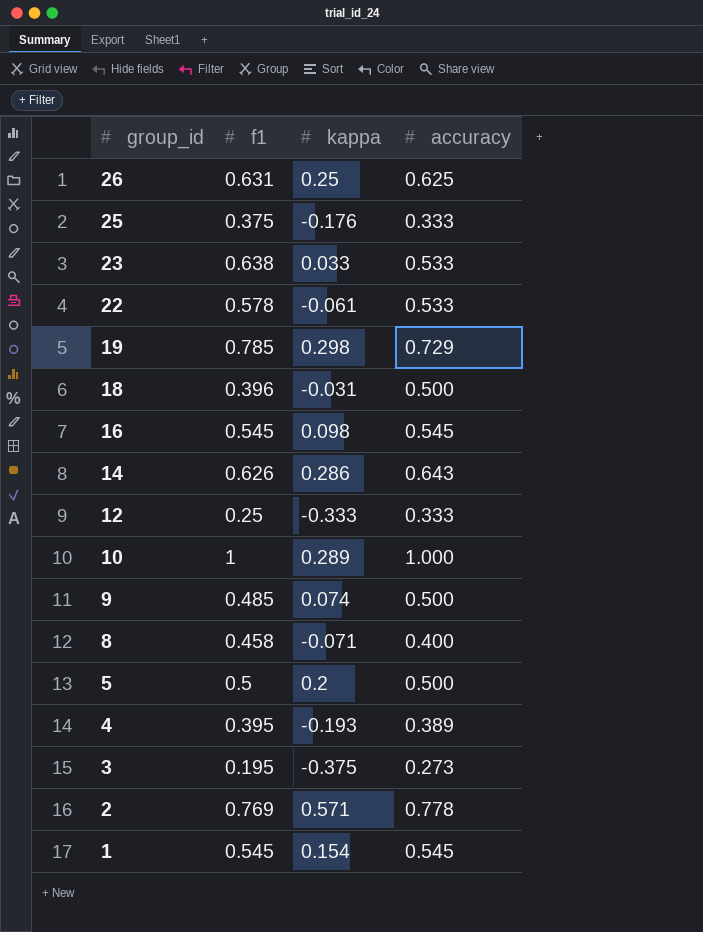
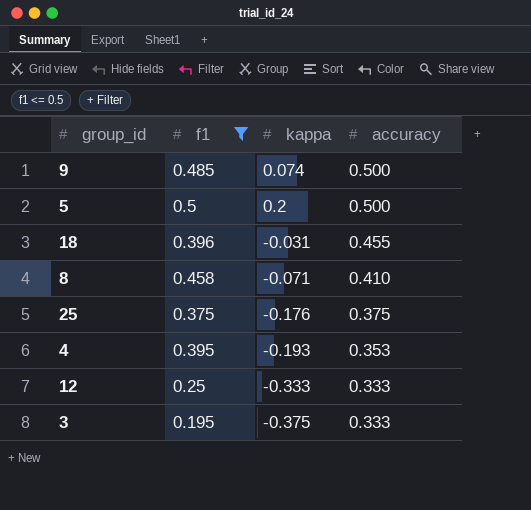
filter: none -> f1 <= 0.5
row order: group_id descending -> accuracy descending
18 | accuracy: 0.500 -> 0.455
8 | accuracy: 0.400 -> 0.410
25 | accuracy: 0.333 -> 0.375
4 | accuracy: 0.389 -> 0.353
3 | accuracy: 0.273 -> 0.333

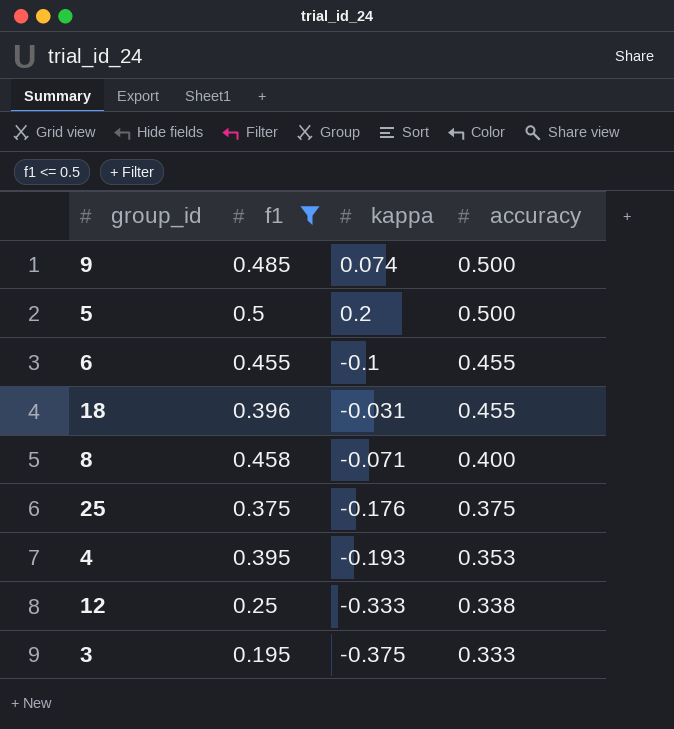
row 6: none -> 0.455 | -0.1 | 0.455
8 | accuracy: 0.410 -> 0.400
12 | accuracy: 0.333 -> 0.338

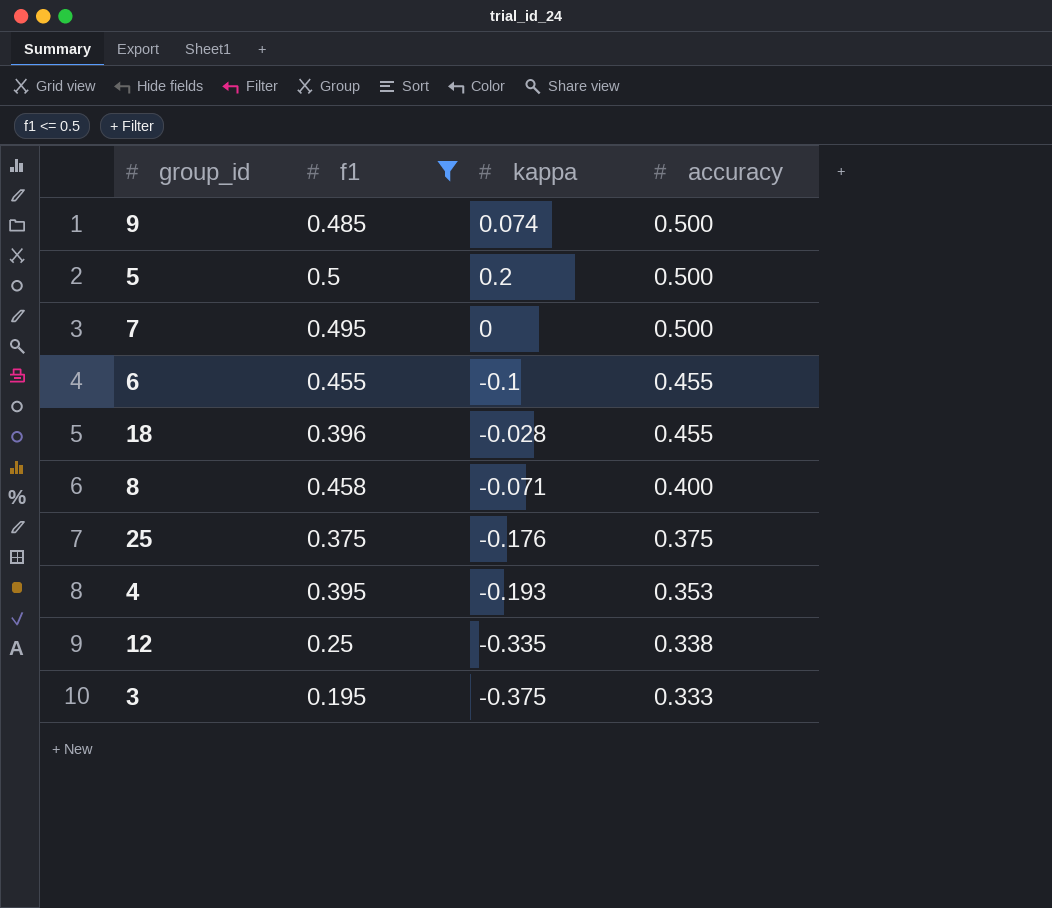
row 7: none -> 0.495 | 0 | 0.500
18 | kappa: -0.031 -> -0.028
12 | kappa: -0.333 -> -0.335

